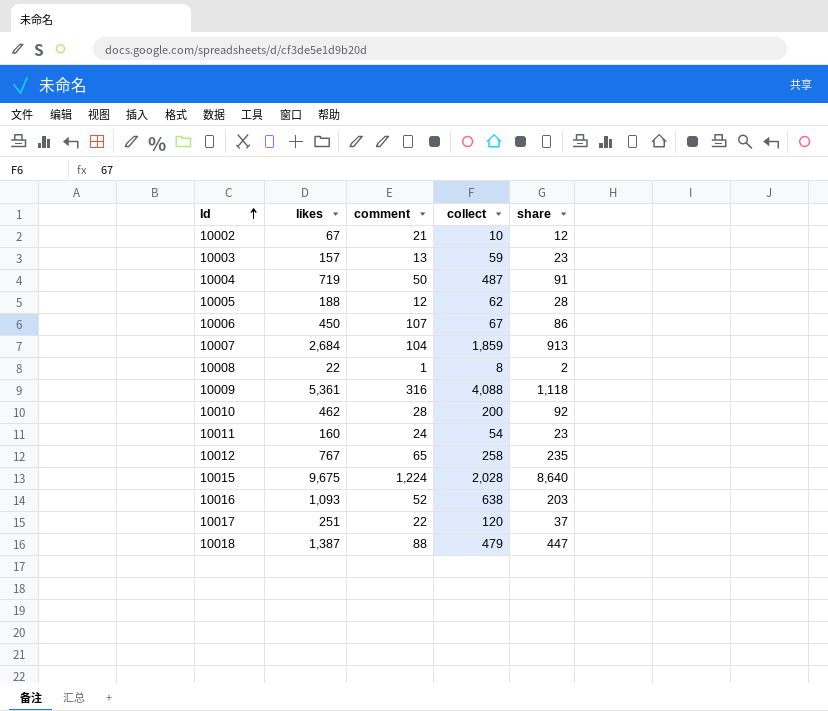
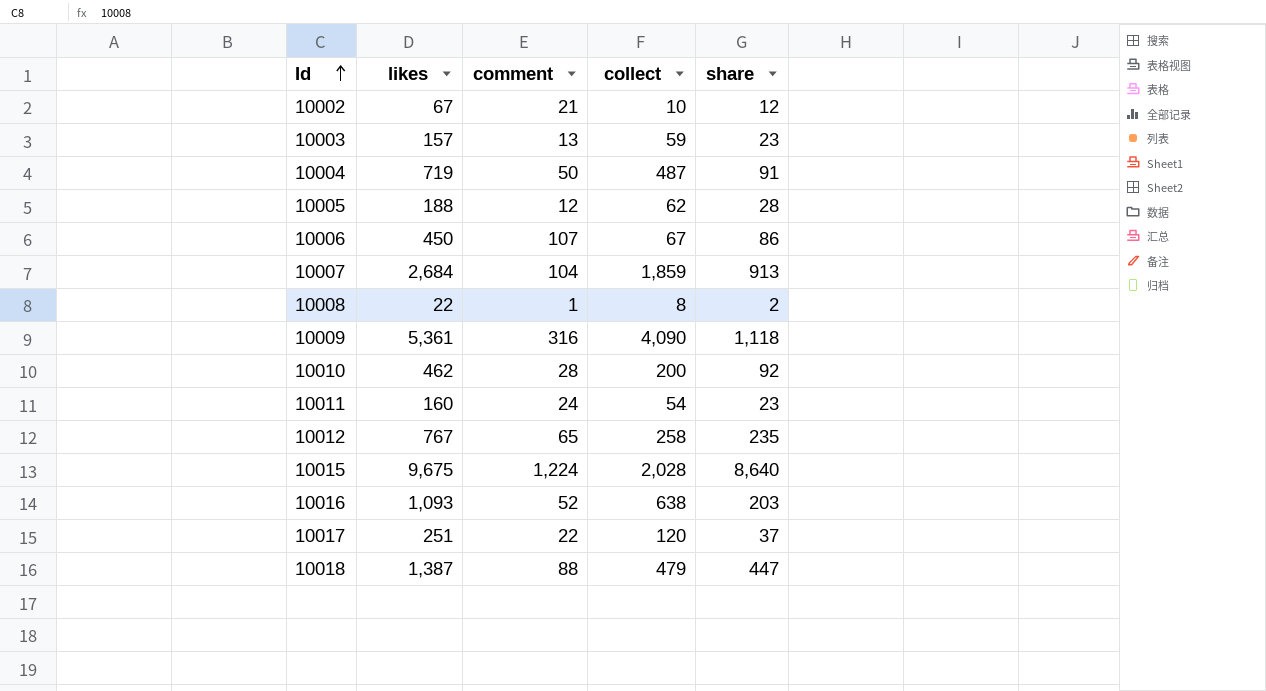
10009 | collect: 4,088 -> 4,090

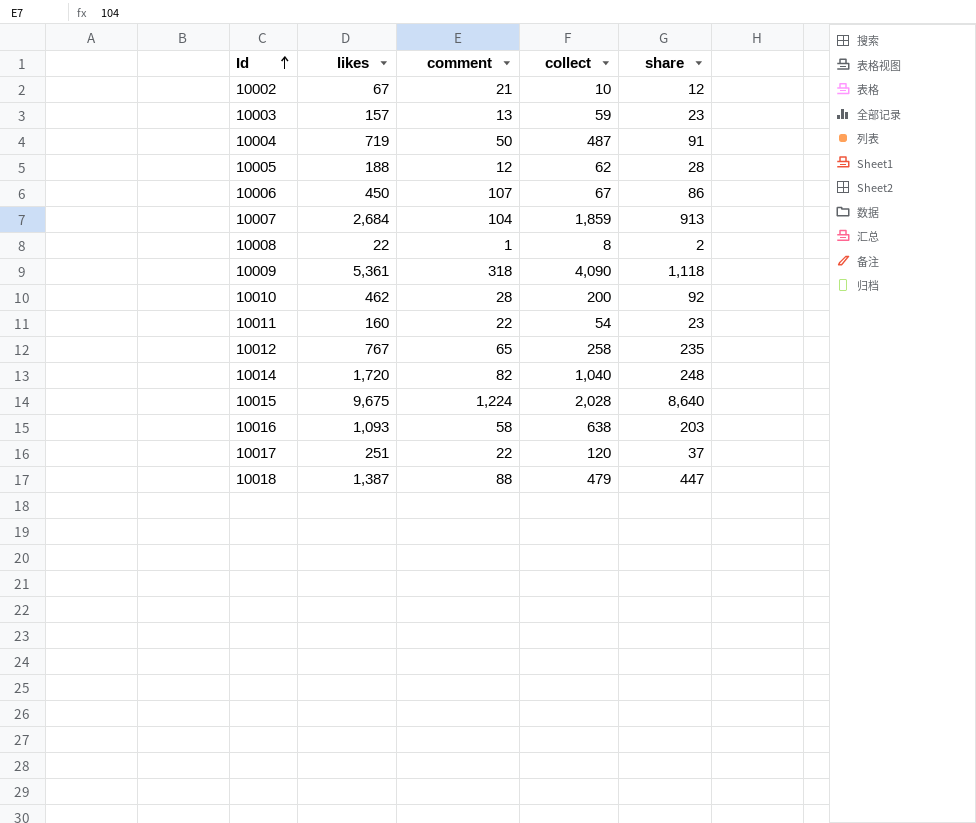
10009 | comment: 316 -> 318
10011 | comment: 24 -> 22
row 10014: none -> 1,720 | 82 | 1,040 | 248
10016 | comment: 52 -> 58

